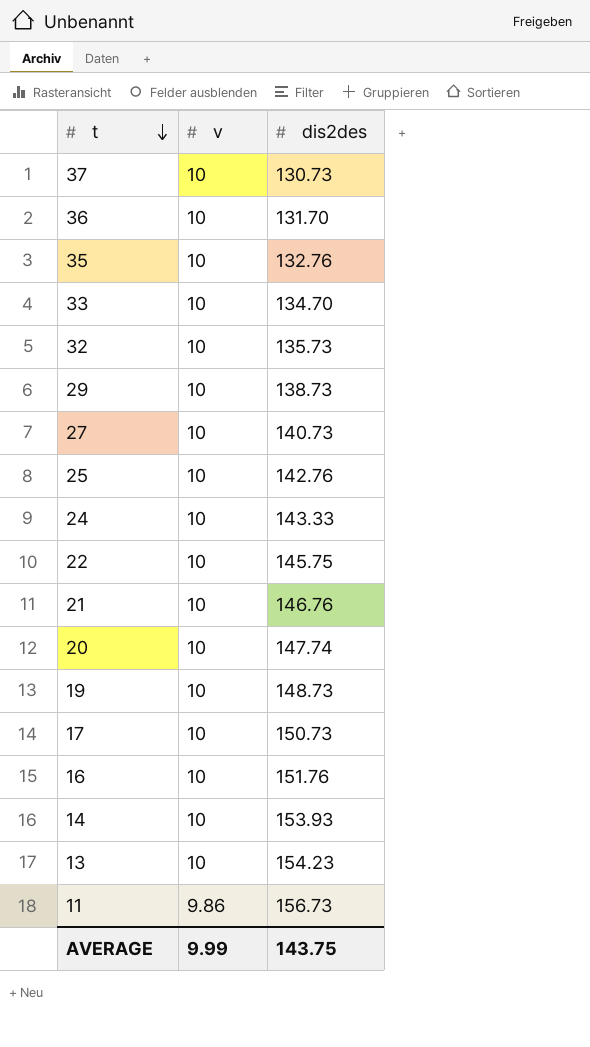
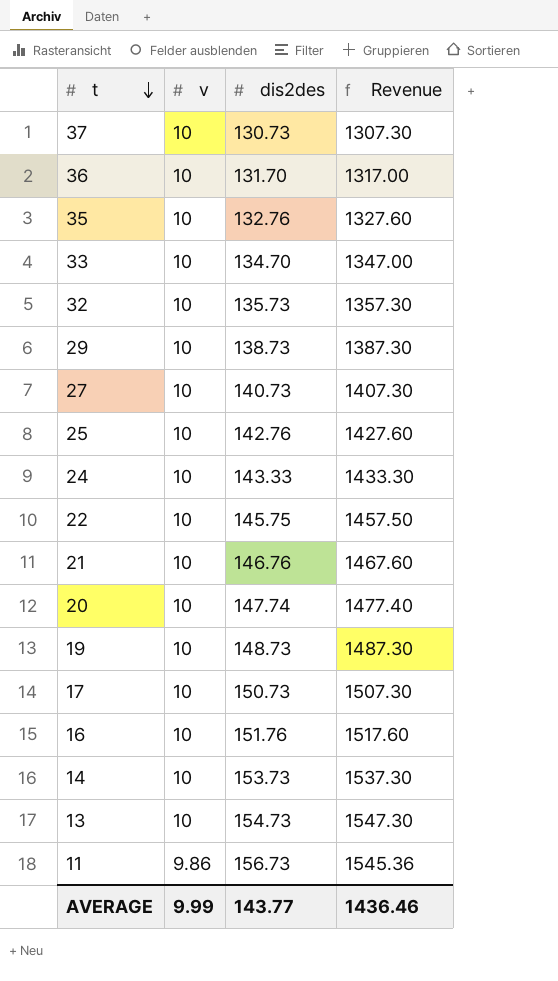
column Revenue | formula: none -> [v] * [dis2des]
14 | dis2des: 153.93 -> 153.73
13 | dis2des: 154.23 -> 154.73
AVERAGE | dis2des: 143.75 -> 143.77

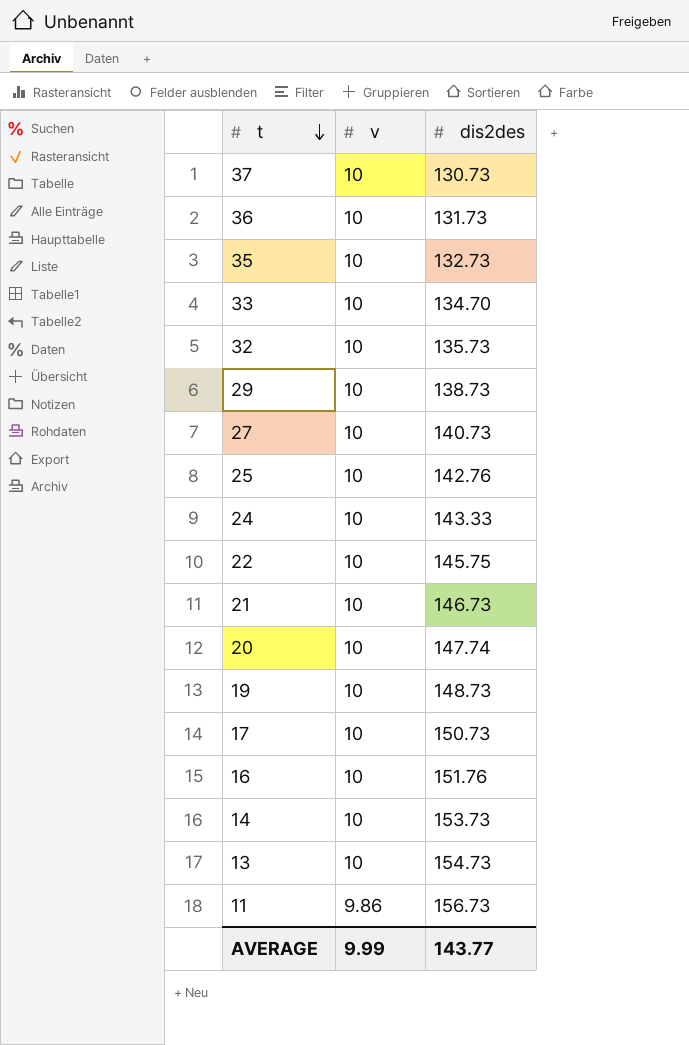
column Revenue | formula: [v] * [dis2des] -> none
36 | dis2des: 131.70 -> 131.73
35 | dis2des: 132.76 -> 132.73
21 | dis2des: 146.76 -> 146.73

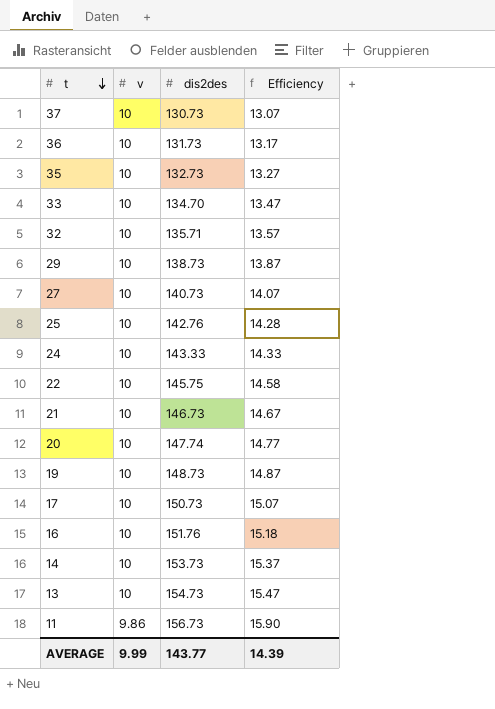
column Efficiency | formula: none -> [dis2des] / [v]
32 | dis2des: 135.73 -> 135.71

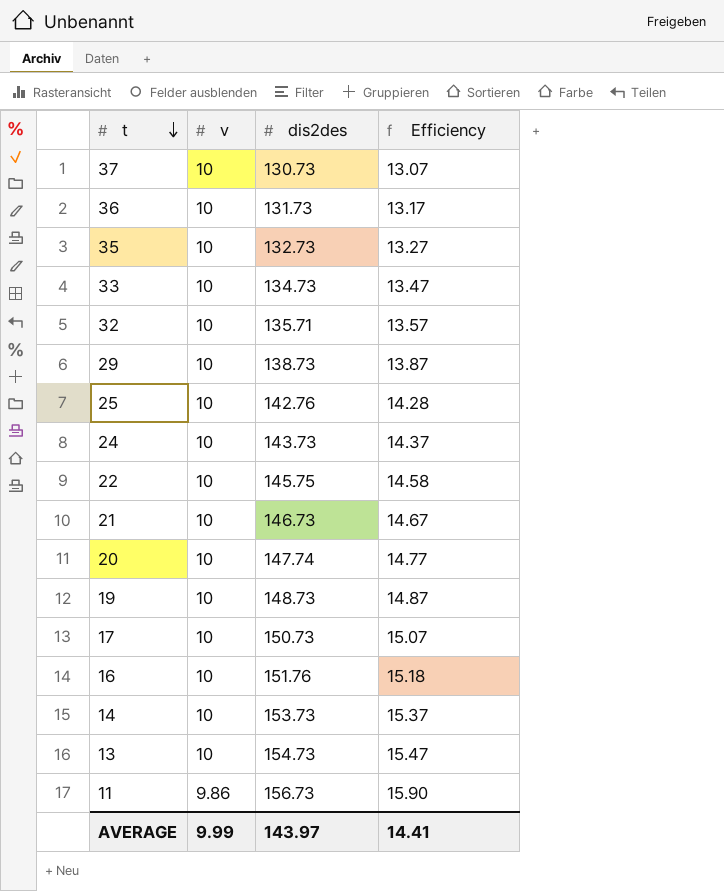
row 27: 10 | 140.73 | 14.07 -> none
33 | dis2des: 134.70 -> 134.73
24 | dis2des: 143.33 -> 143.73
24 | Efficiency: 14.33 -> 14.37
AVERAGE | dis2des: 143.77 -> 143.97
AVERAGE | Efficiency: 14.39 -> 14.41

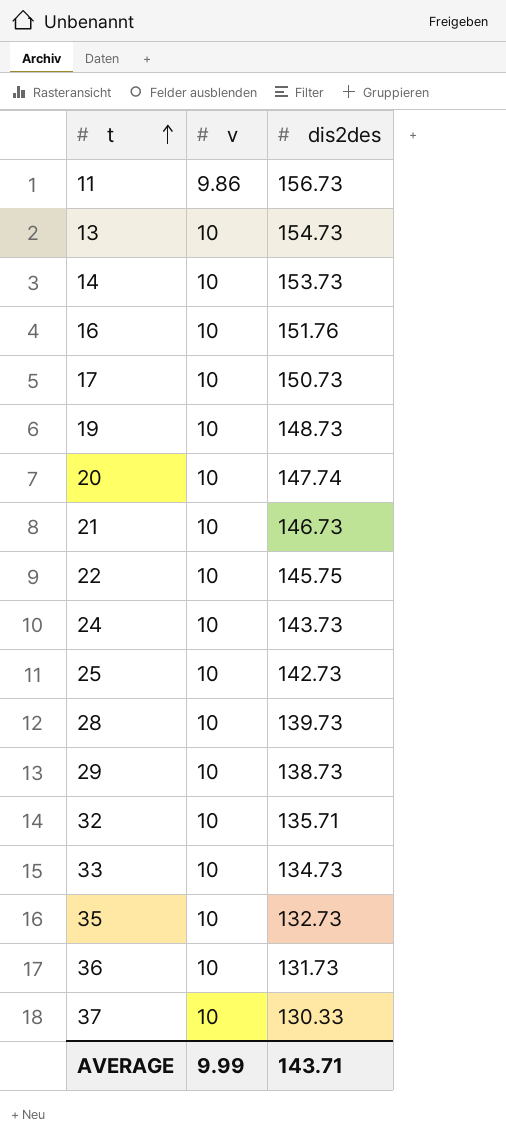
row order: t descending -> t ascending
column Efficiency | formula: [dis2des] / [v] -> none
25 | dis2des: 142.76 -> 142.73
row 28: none -> 10 | 139.73
37 | dis2des: 130.73 -> 130.33
AVERAGE | dis2des: 143.97 -> 143.71

